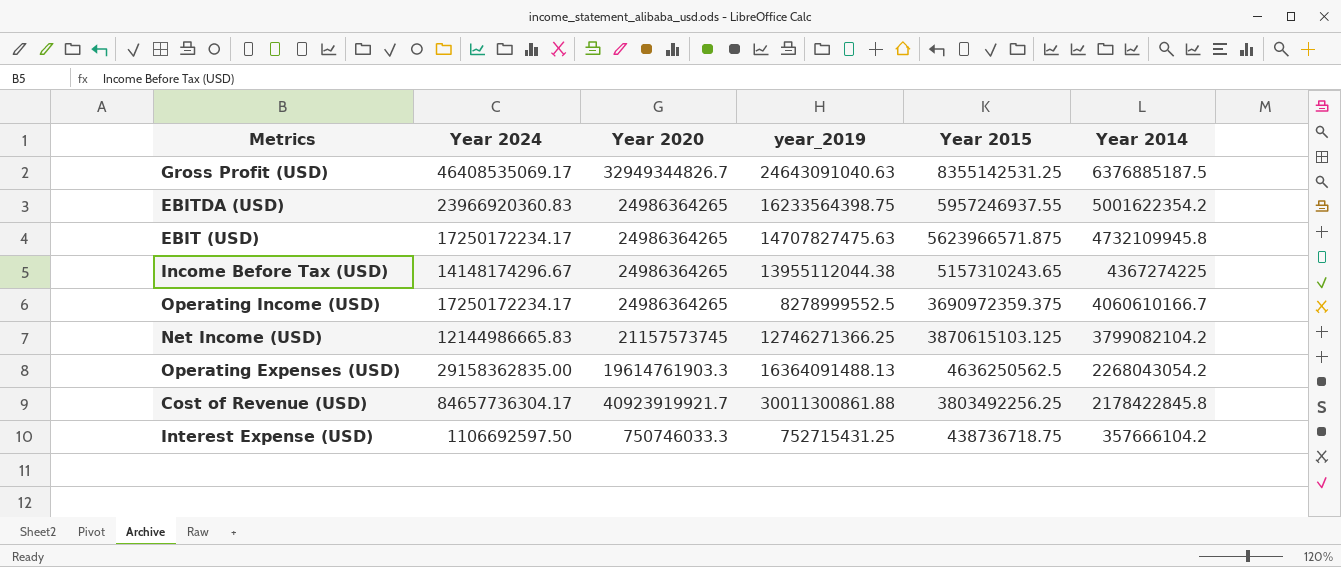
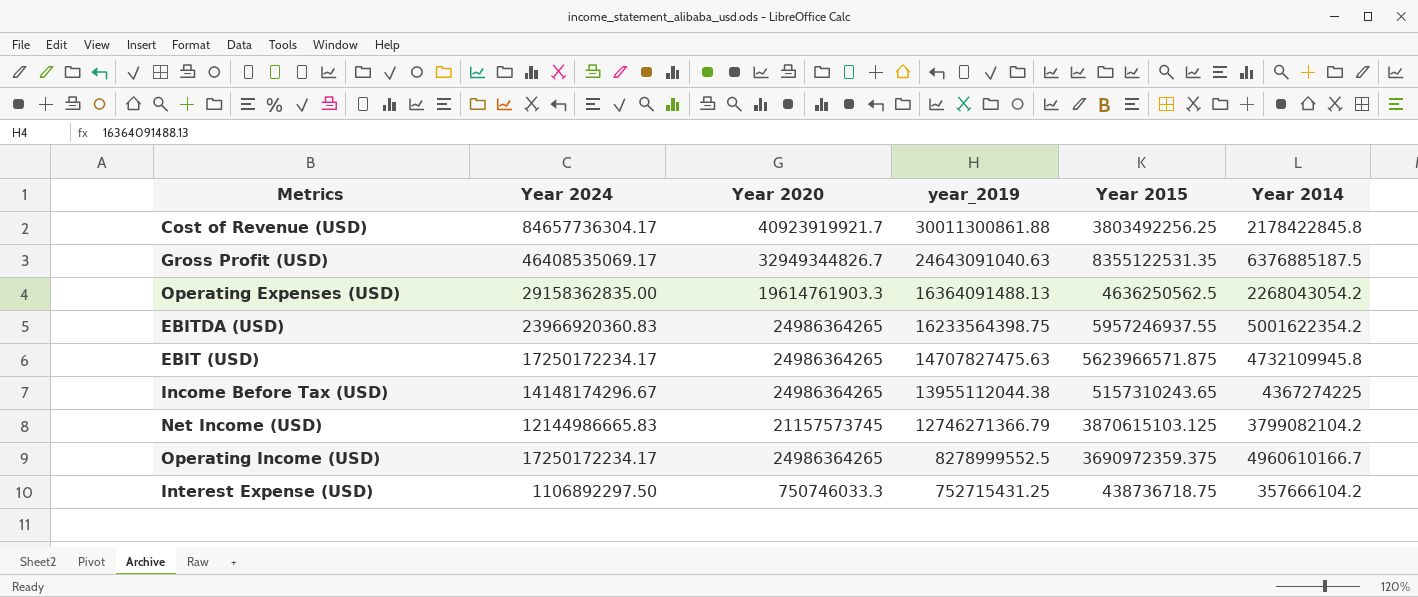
row order: Year 2014 descending -> year_2019 descending
Gross Profit (USD) | Year 2015: 8355142531.25 -> 8355122531.35
Net Income (USD) | year_2019: 12746271366.25 -> 12746271366.79
Operating Income (USD) | Year 2014: 4060610166.7 -> 4960610166.7
Interest Expense (USD) | Year 2024: 1106692597.50 -> 1106892297.50

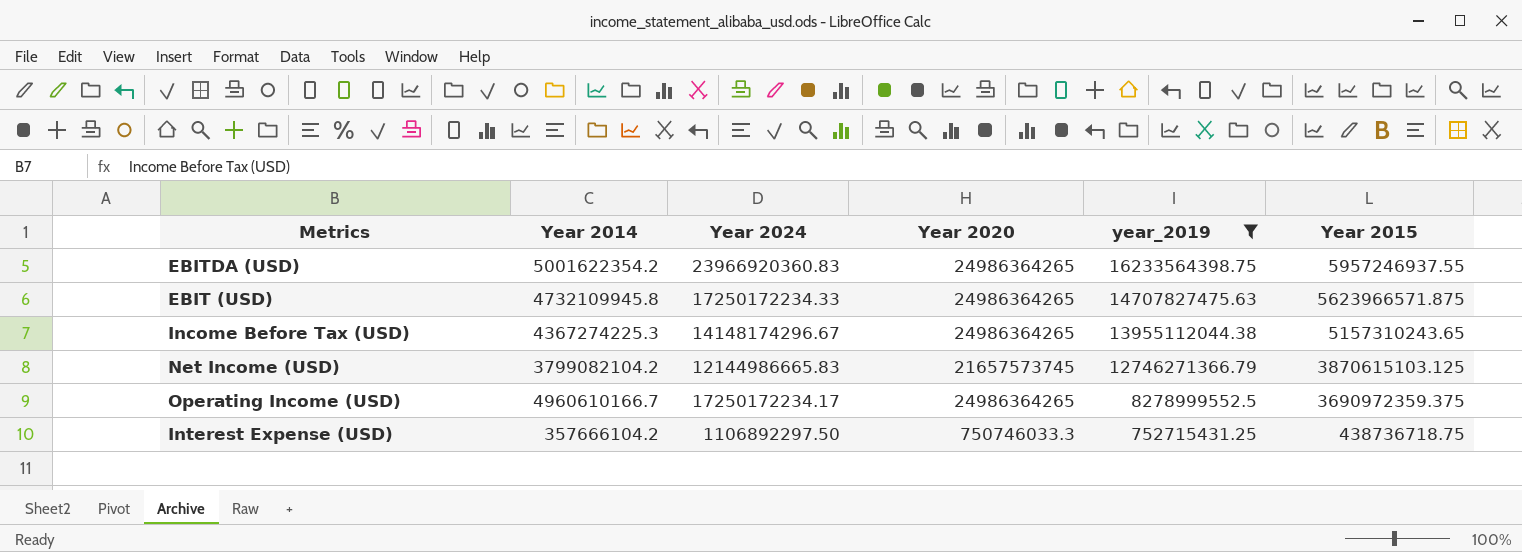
filter: none -> year_2019 <= 16233564398.75
column Year 2014 | position: 6 -> 2
EBIT (USD) | Year 2024: 17250172234.17 -> 17250172234.33
Income Before Tax (USD) | Year 2014: 4367274225 -> 4367274225.3
Net Income (USD) | Year 2020: 21157573745 -> 21657573745

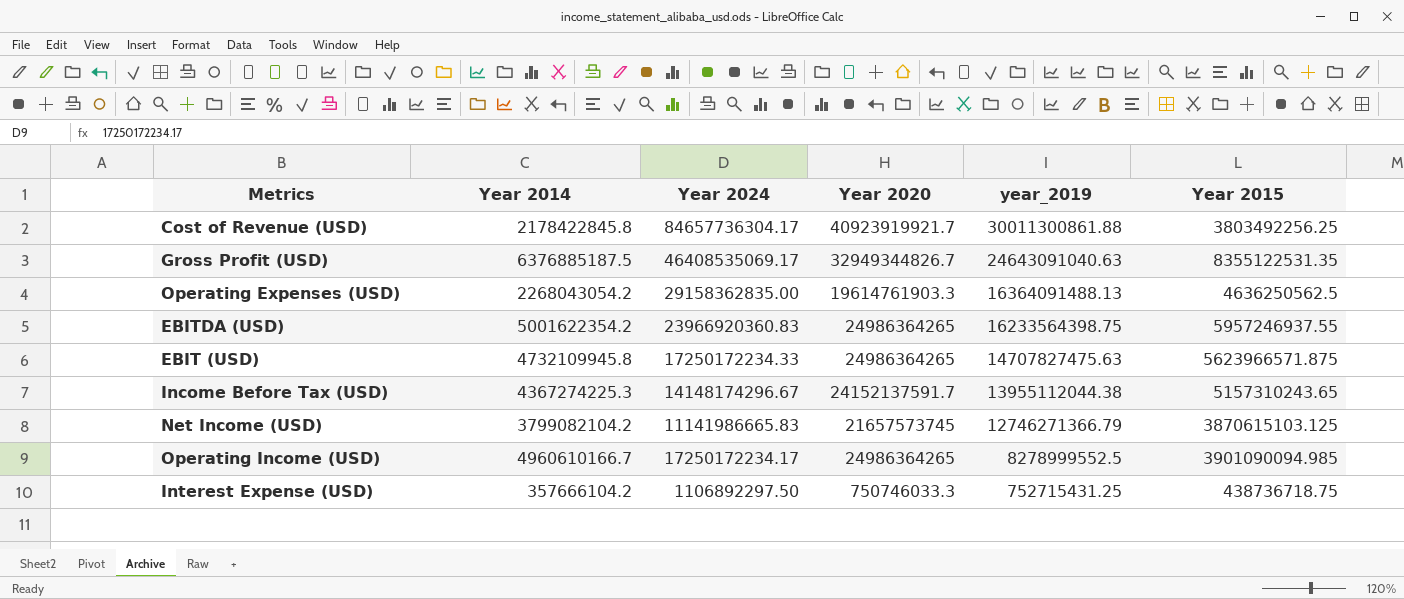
filter: year_2019 <= 16233564398.75 -> none
Income Before Tax (USD) | Year 2020: 24986364265 -> 24152137591.7
Net Income (USD) | Year 2024: 12144986665.83 -> 11141986665.83
Operating Income (USD) | Year 2015: 3690972359.375 -> 3901090094.985

